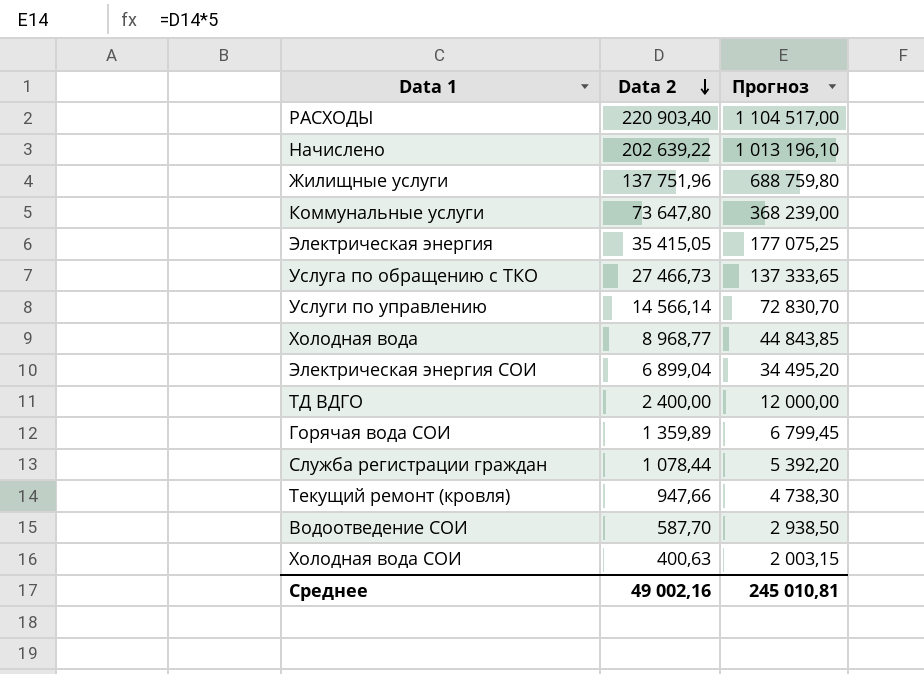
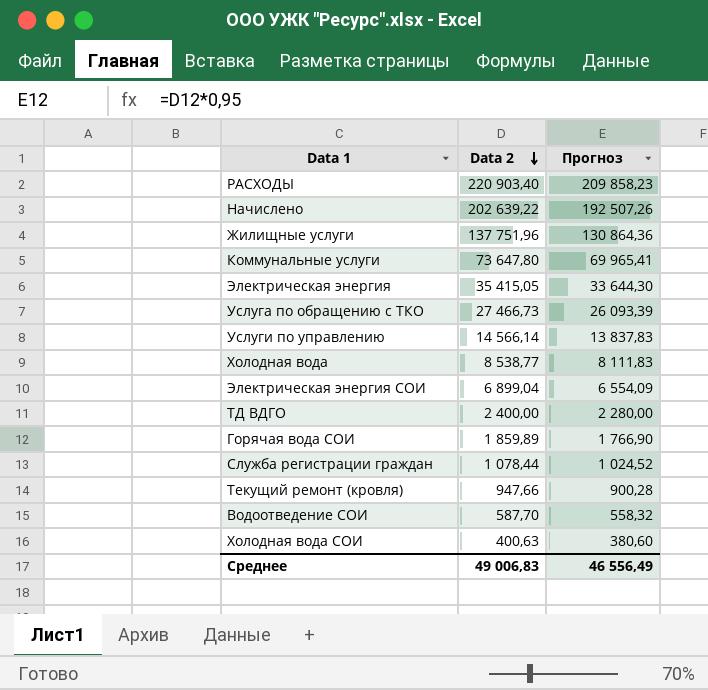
column Прогноз | formula: [Data 2] * 5 -> [Data 2] * 0,95
Холодная вода | Data 2: 8 968,77 -> 8 538,77
Горячая вода СОИ | Data 2: 1 359,89 -> 1 859,89
Среднее | Data 2: 49 002,16 -> 49 006,83
Среднее | Прогноз: 245 010,81 -> 46 556,49

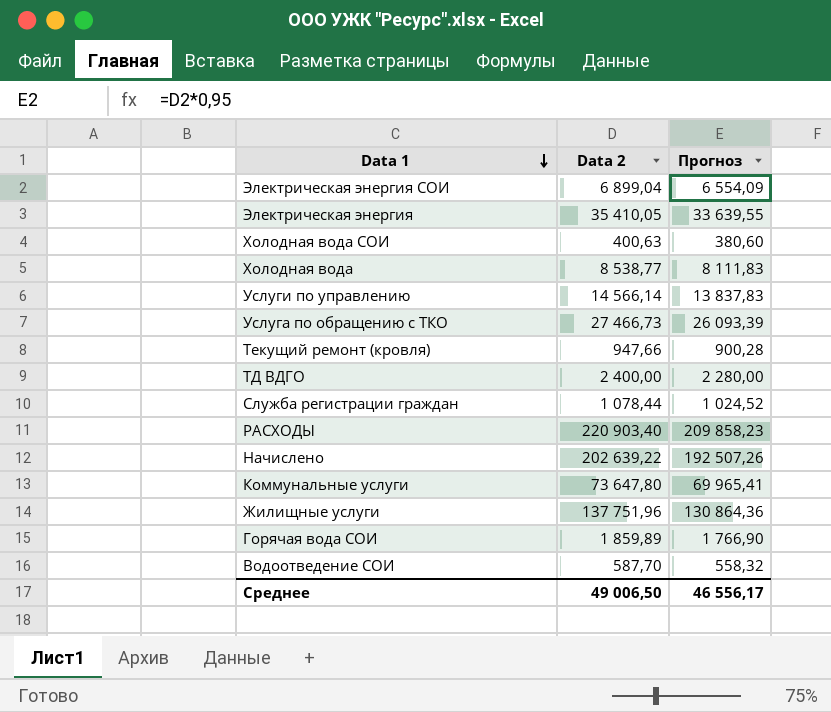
row order: Data 2 descending -> Data 1 descending
Электрическая энергия | Data 2: 35 415,05 -> 35 410,05
Электрическая энергия | Прогноз: 33 644,30 -> 33 639,55
Среднее | Data 2: 49 006,83 -> 49 006,50
Среднее | Прогноз: 46 556,49 -> 46 556,17

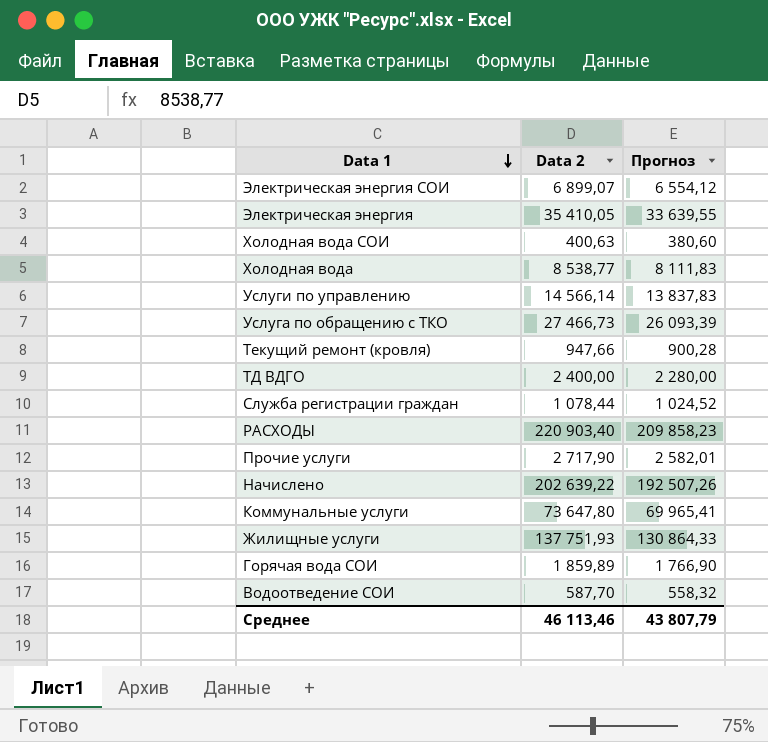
Электрическая энергия СОИ | Data 2: 6 899,04 -> 6 899,07
Электрическая энергия СОИ | Прогноз: 6 554,09 -> 6 554,12
row Прочие услуги: none -> 2 717,90 | 2 582,01
Жилищные услуги | Data 2: 137 751,96 -> 137 751,93
Жилищные услуги | Прогноз: 130 864,36 -> 130 864,33
Среднее | Data 2: 49 006,50 -> 46 113,46
Среднее | Прогноз: 46 556,17 -> 43 807,79

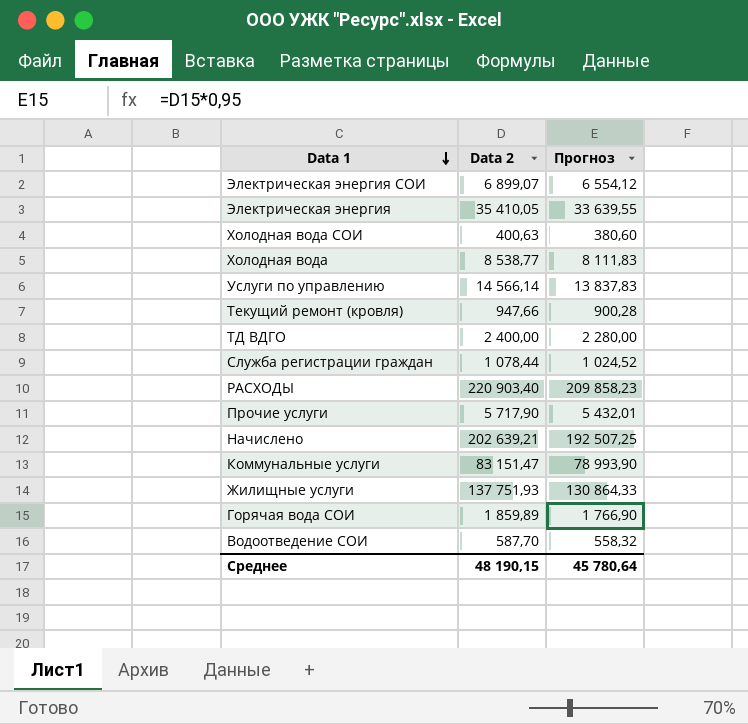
row Услуга по обращению с ТКО: 27 466,73 | 26 093,39 -> none
Прочие услуги | Data 2: 2 717,90 -> 5 717,90
Прочие услуги | Прогноз: 2 582,01 -> 5 432,01
Начислено | Data 2: 202 639,22 -> 202 639,21
Начислено | Прогноз: 192 507,26 -> 192 507,25
Коммунальные услуги | Data 2: 73 647,80 -> 83 151,47
Коммунальные услуги | Прогноз: 69 965,41 -> 78 993,90
Среднее | Data 2: 46 113,46 -> 48 190,15
Среднее | Прогноз: 43 807,79 -> 45 780,64

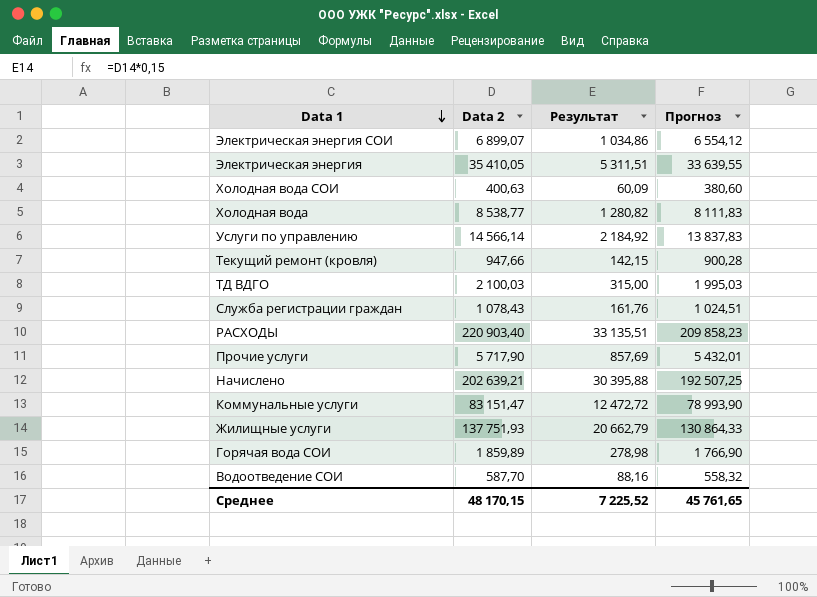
column Результат | formula: none -> [Data 2] * 0,15
ТД ВДГО | Data 2: 2 400,00 -> 2 100,03
ТД ВДГО | Прогноз: 2 280,00 -> 1 995,03
Служба регистрации граждан | Data 2: 1 078,44 -> 1 078,43
Служба регистрации граждан | Прогноз: 1 024,52 -> 1 024,51
Среднее | Data 2: 48 190,15 -> 48 170,15
Среднее | Прогноз: 45 780,64 -> 45 761,65

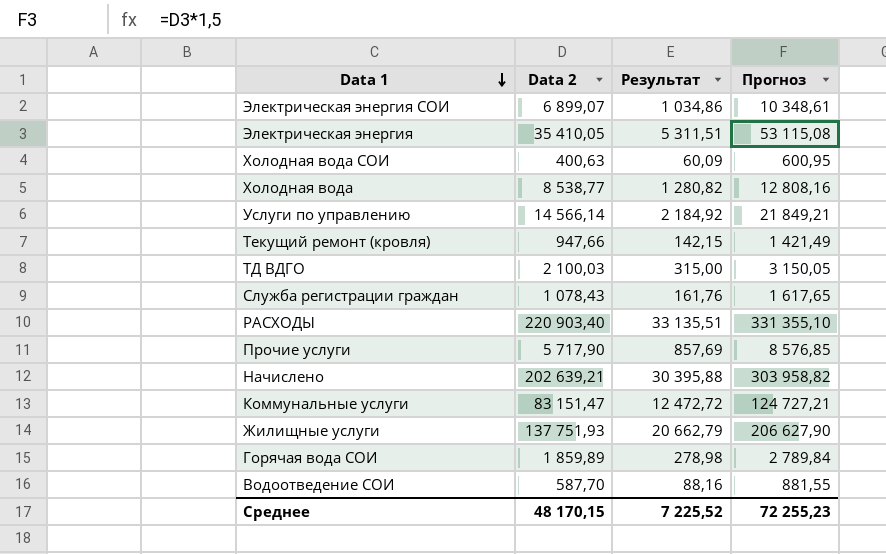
column Прогноз | formula: [Data 2] * 0,95 -> [Data 2] * 1,5
Среднее | Прогноз: 45 761,65 -> 72 255,23

